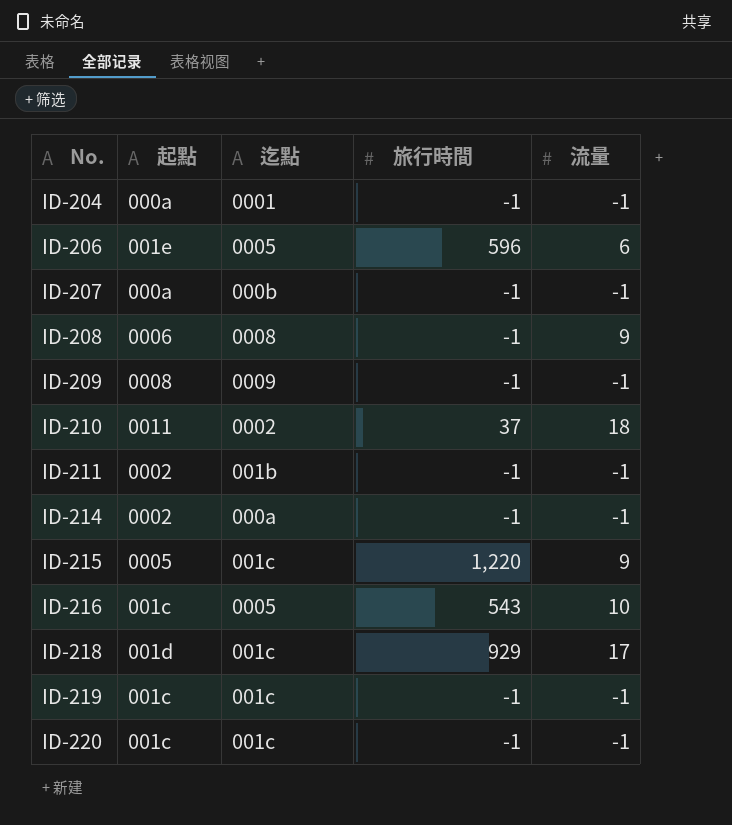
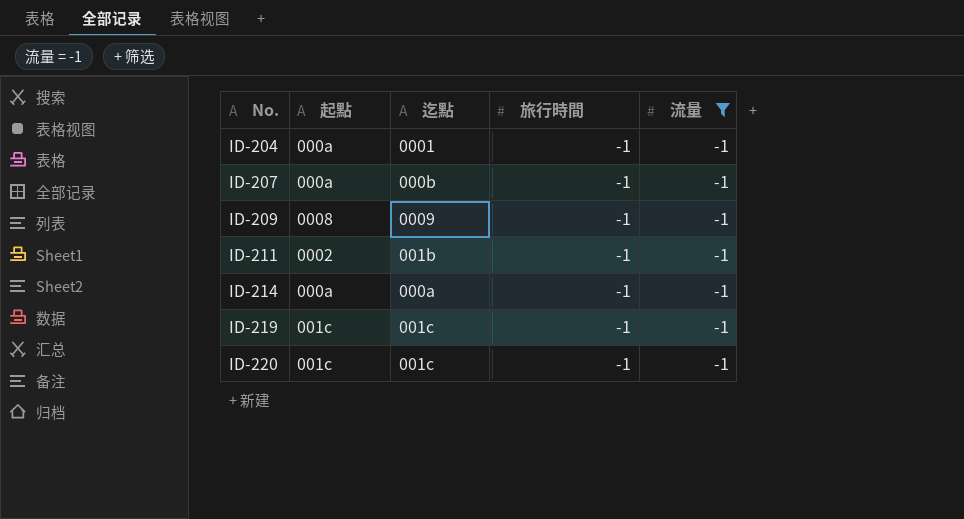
filter: none -> 流量 = -1
ID-214 | 起點: 0002 -> 000a

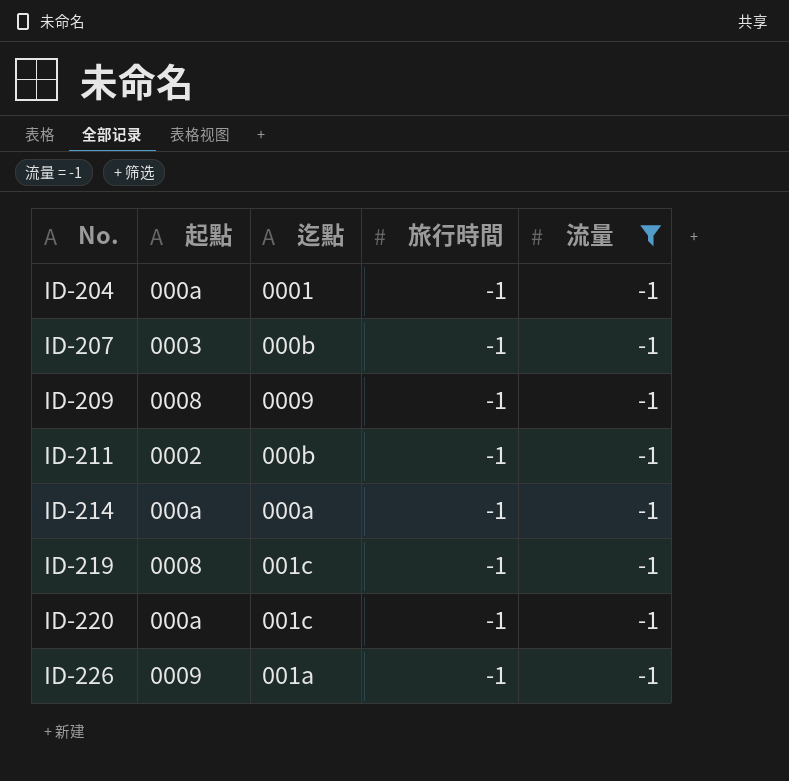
ID-207 | 起點: 000a -> 0003
ID-211 | 迄點: 001b -> 000b
ID-219 | 起點: 001c -> 0008
ID-220 | 起點: 001c -> 000a
row ID-226: none -> 0009 | 001a | -1 | -1

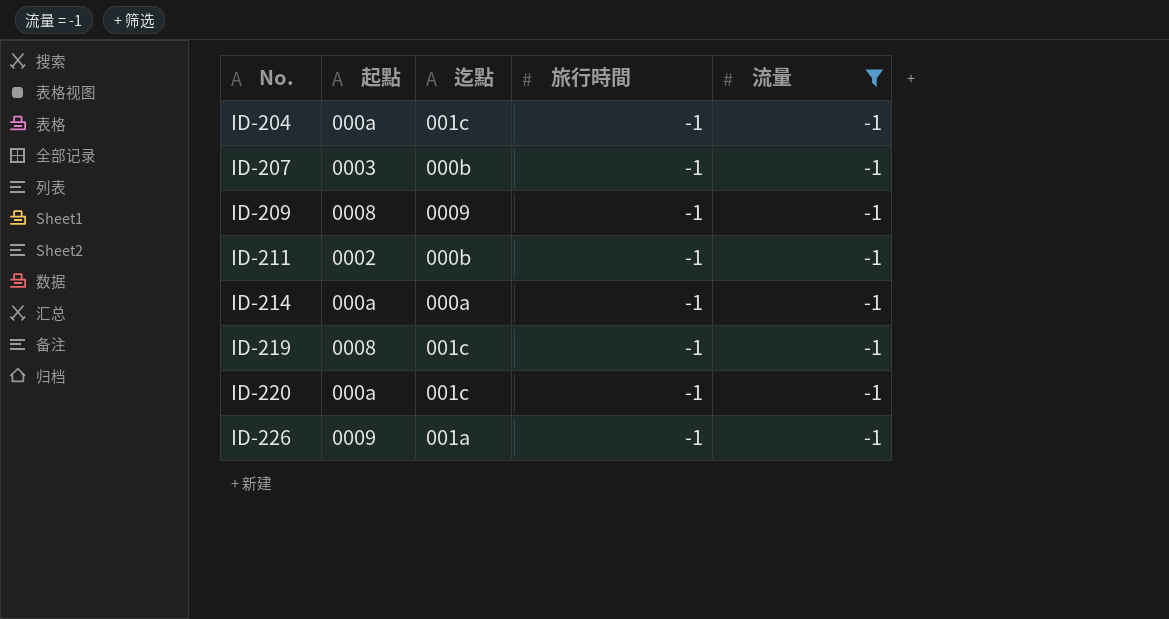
ID-204 | 迄點: 0001 -> 001c

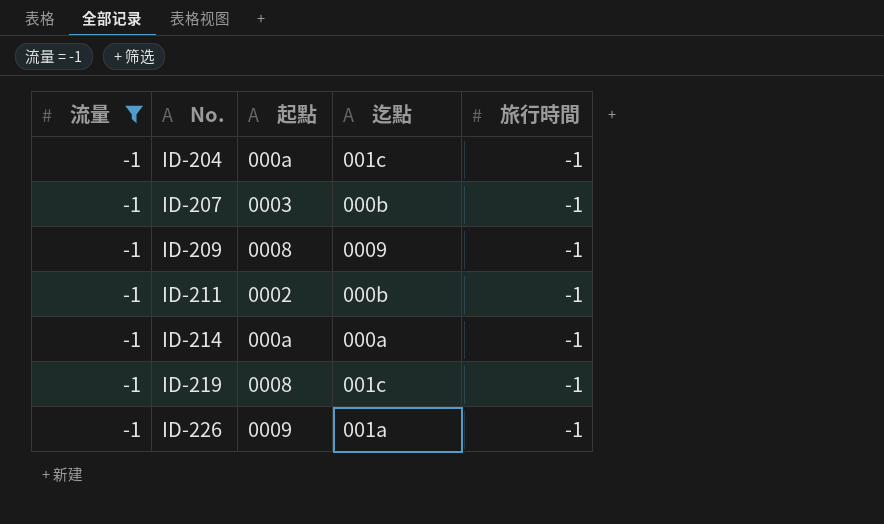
column 流量 | position: 5 -> 1
row ID-220: 000a | 001c | -1 | -1 -> none

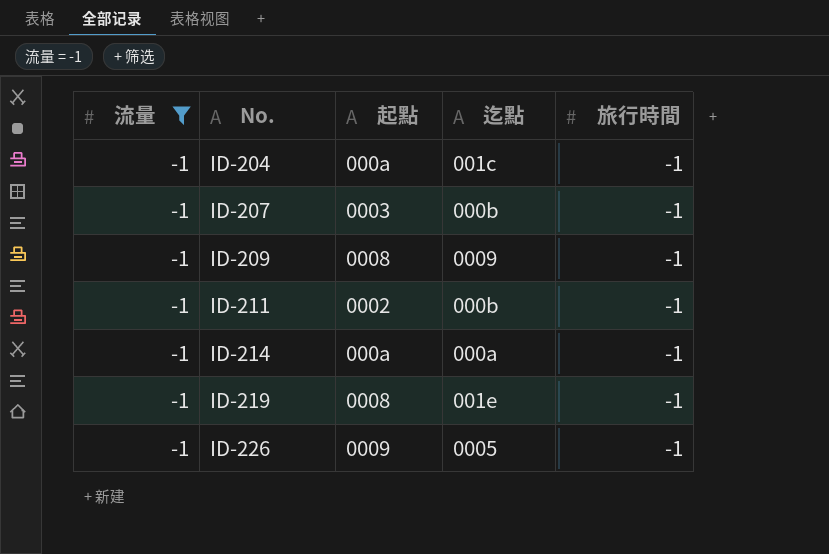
ID-219 | 迄點: 001c -> 001e
ID-226 | 迄點: 001a -> 0005

